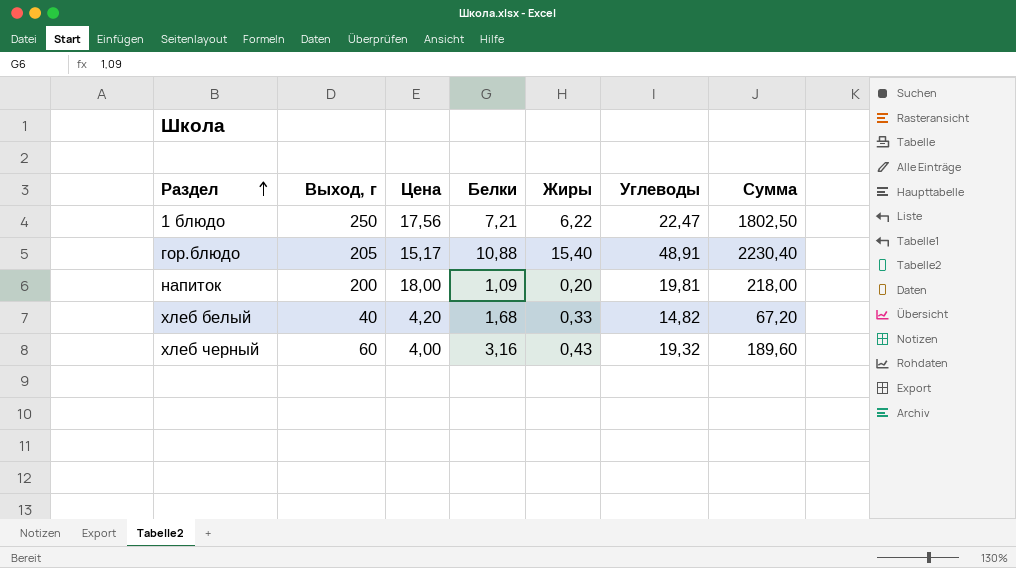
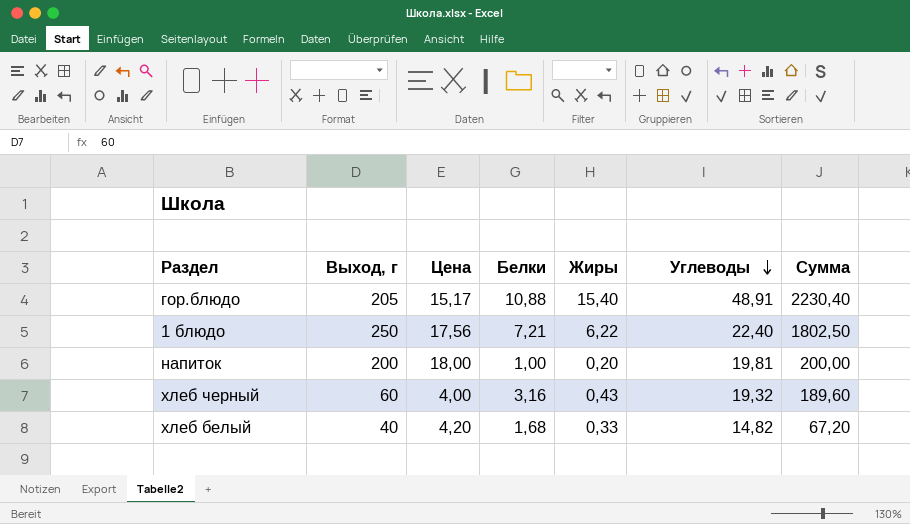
row order: Раздел ascending -> Углеводы descending
1 блюдо | Углеводы: 22,47 -> 22,40
напиток | Белки: 1,09 -> 1,00
напиток | Сумма: 218,00 -> 200,00

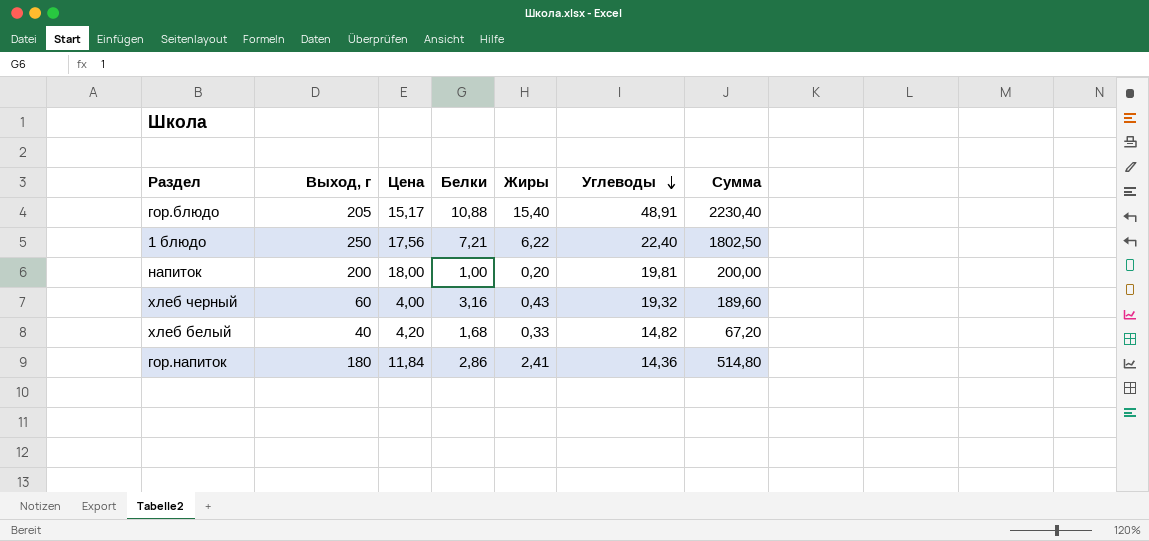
row гор.напиток: none -> 180 | 11,84 | 2,86 | 2,41 | 14,36 | 514,80

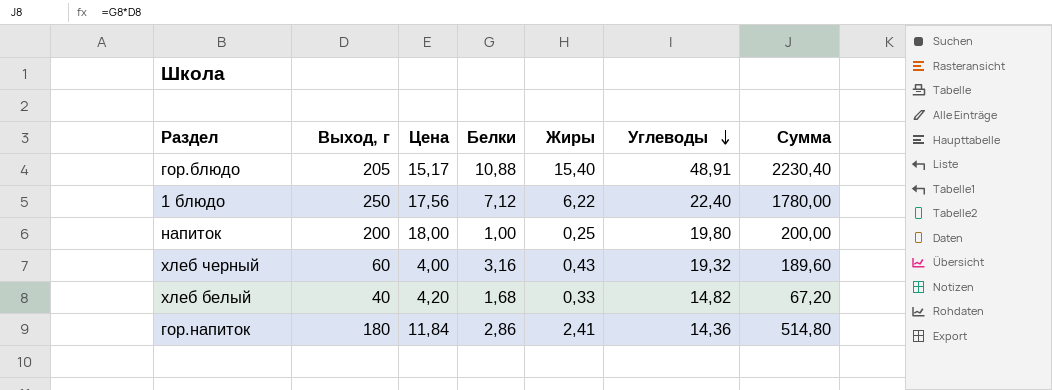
1 блюдо | Белки: 7,21 -> 7,12
1 блюдо | Сумма: 1802,50 -> 1780,00
напиток | Жиры: 0,20 -> 0,25
напиток | Углеводы: 19,81 -> 19,80

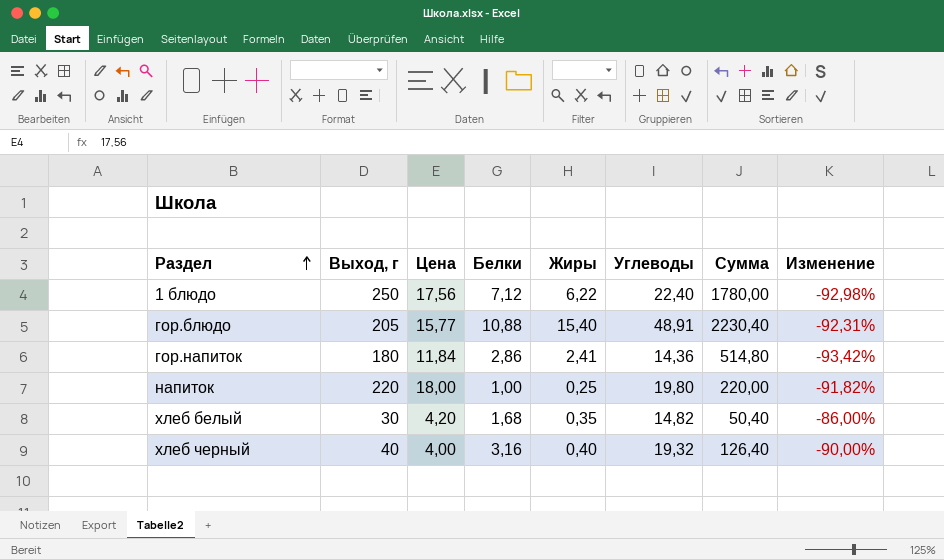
row order: Углеводы descending -> Раздел ascending
column Изменение | formula: none -> ([Цена] - [Выход, г]) / [Выход, г]
гор.блюдо | Цена: 15,17 -> 15,77
напиток | Выход, г: 200 -> 220
напиток | Сумма: 200,00 -> 220,00
хлеб белый | Выход, г: 40 -> 30
хлеб белый | Жиры: 0,33 -> 0,35
хлеб белый | Сумма: 67,20 -> 50,40
хлеб черный | Выход, г: 60 -> 40
хлеб черный | Жиры: 0,43 -> 0,40
хлеб черный | Сумма: 189,60 -> 126,40

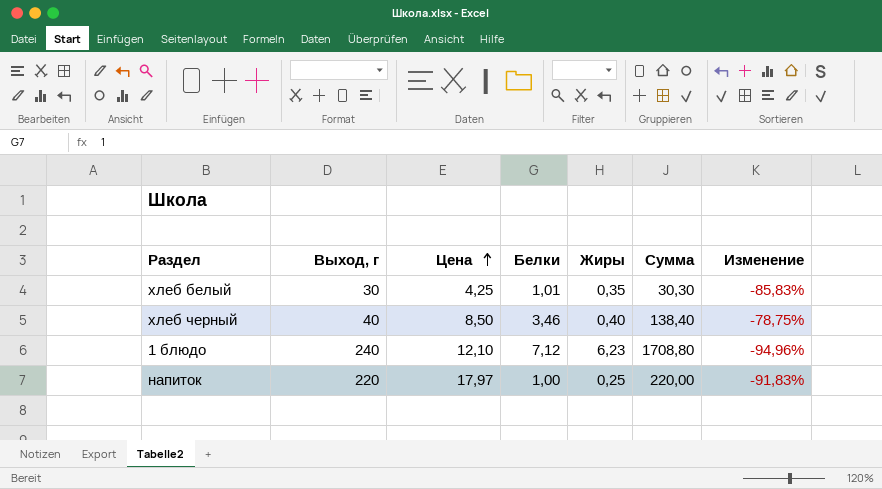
row order: Раздел ascending -> Цена ascending
column Углеводы | position: 6 -> none
row гор.блюдо: 205 | 15,77 | 10,88 | 15,40 | 48,91 | 2230,40 | -92,31% -> none
row гор.напиток: 180 | 11,84 | 2,86 | 2,41 | 14,36 | 514,80 | -93,42% -> none
хлеб белый | Цена: 4,20 -> 4,25
хлеб белый | Белки: 1,68 -> 1,01
хлеб белый | Сумма: 50,40 -> 30,30
хлеб белый | Изменение: -86,00% -> -85,83%
хлеб черный | Цена: 4,00 -> 8,50
хлеб черный | Белки: 3,16 -> 3,46
хлеб черный | Сумма: 126,40 -> 138,40
хлеб черный | Изменение: -90,00% -> -78,75%
1 блюдо | Выход, г: 250 -> 240
1 блюдо | Цена: 17,56 -> 12,10
1 блюдо | Жиры: 6,22 -> 6,23
1 блюдо | Сумма: 1780,00 -> 1708,80
1 блюдо | Изменение: -92,98% -> -94,96%
напиток | Цена: 18,00 -> 17,97
напиток | Изменение: -91,82% -> -91,83%

